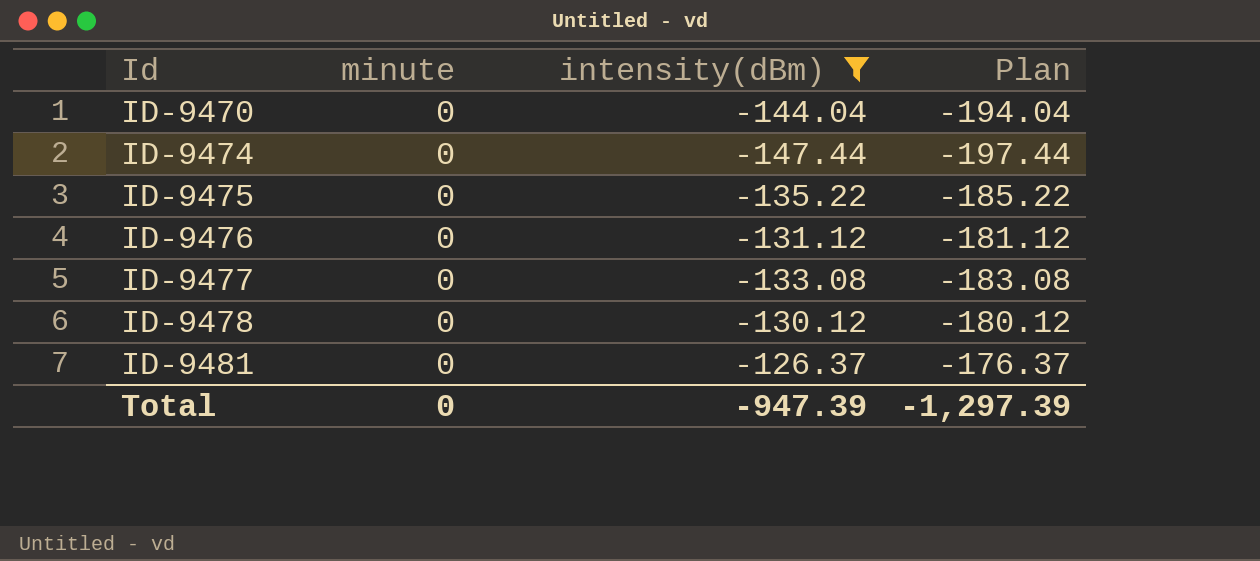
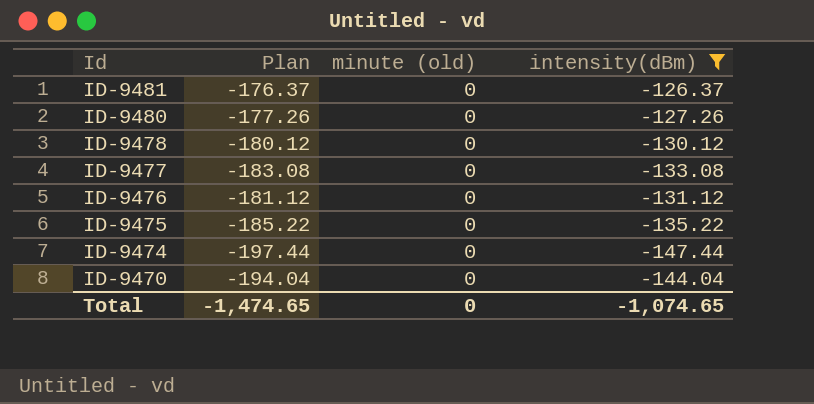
row order: Id ascending -> Id descending
column Plan | position: 4 -> 2
column name: minute -> minute (old)
row ID-9480: none -> -177.26 | 0 | -127.26
Total | Plan: -1,297.39 -> -1,474.65
Total | intensity(dBm): -947.39 -> -1,074.65

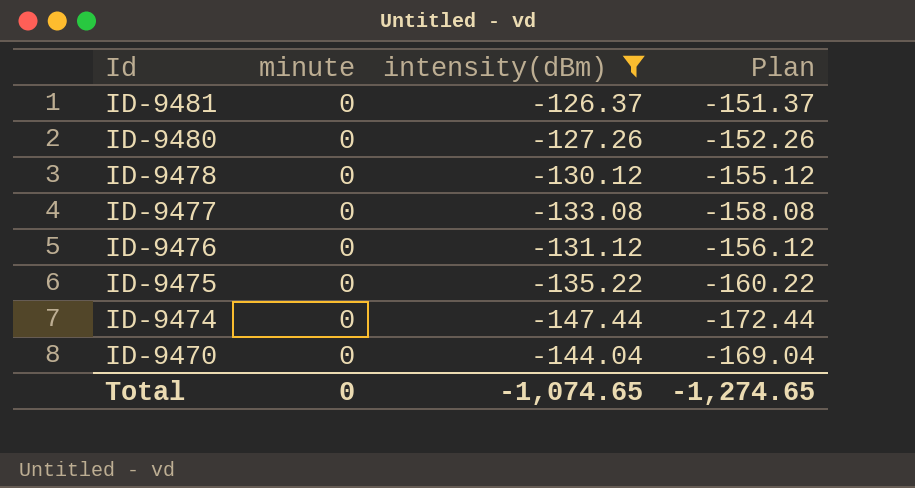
column name: minute (old) -> minute
column Plan | formula: [intensity(dBm)] - 50 -> [intensity(dBm)] - 25
column Plan | position: 2 -> 4
Total | Plan: -1,474.65 -> -1,274.65

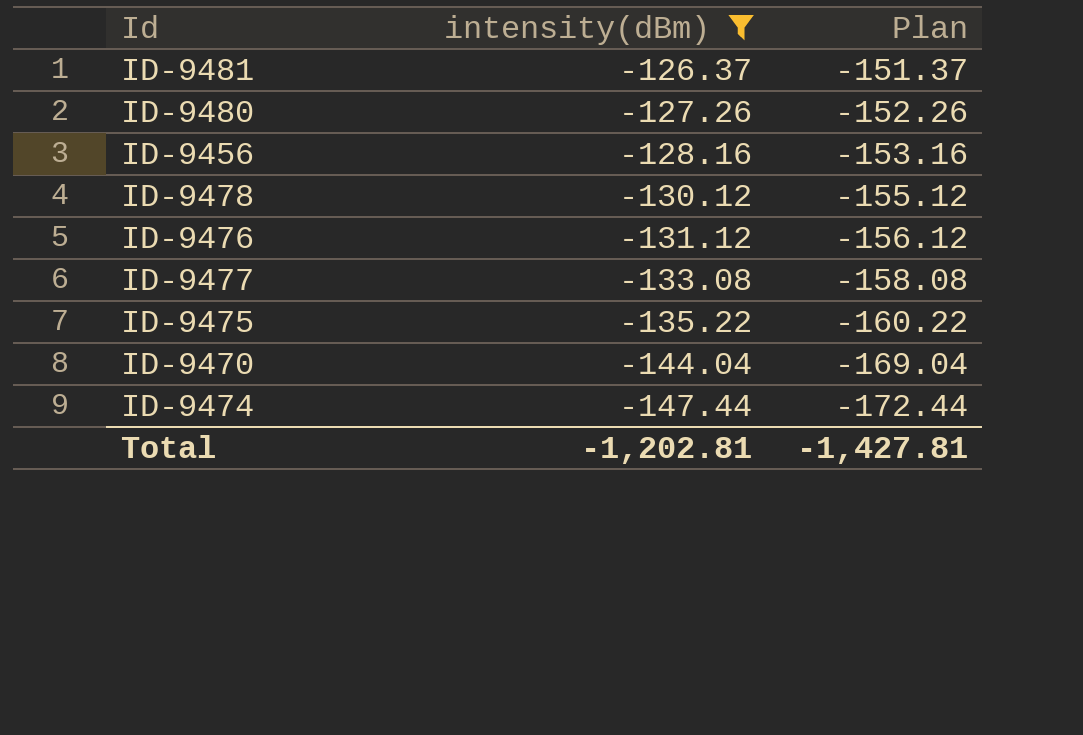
row order: Id descending -> intensity(dBm) descending
column minute | position: 2 -> none
row ID-9456: none -> -128.16 | -153.16
Total | intensity(dBm): -1,074.65 -> -1,202.81
Total | Plan: -1,274.65 -> -1,427.81

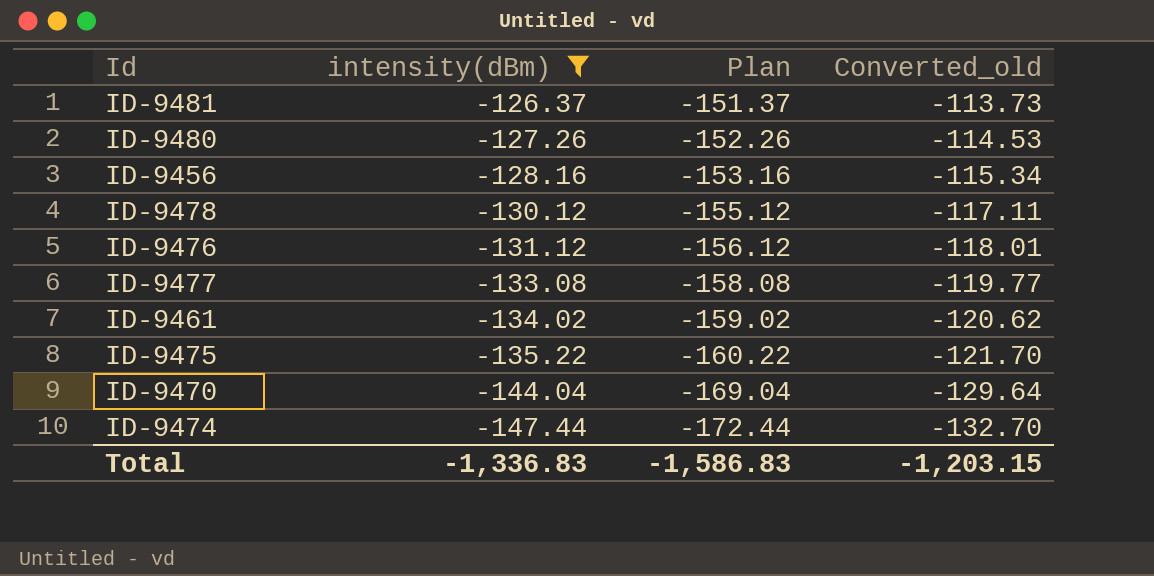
column Converted_old | formula: none -> [intensity(dBm)] * 0.9
row ID-9461: none -> -134.02 | -159.02 | -120.62
Total | intensity(dBm): -1,202.81 -> -1,336.83
Total | Plan: -1,427.81 -> -1,586.83

